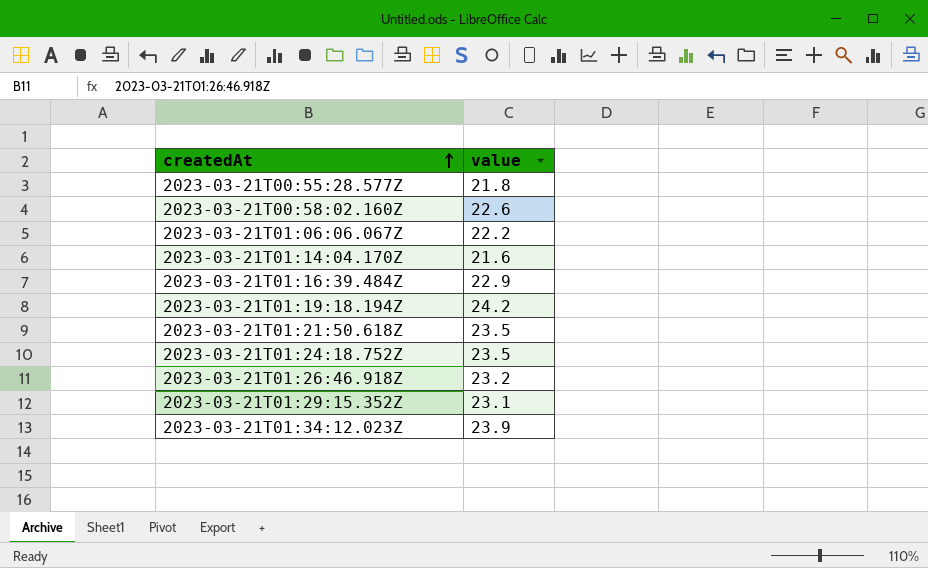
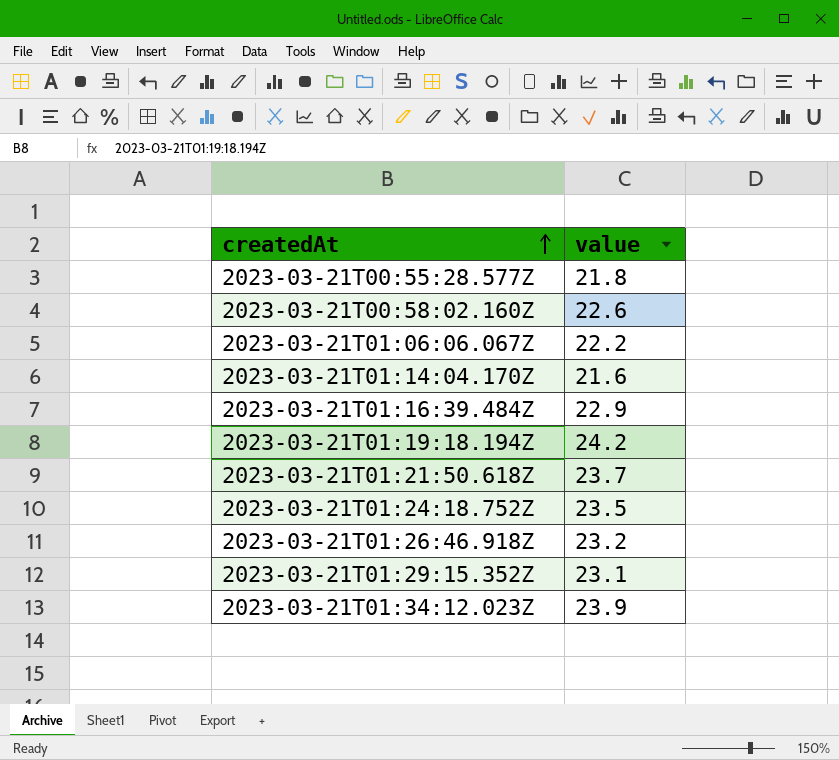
2023-03-21T01:21:50.618Z | value: 23.5 -> 23.7

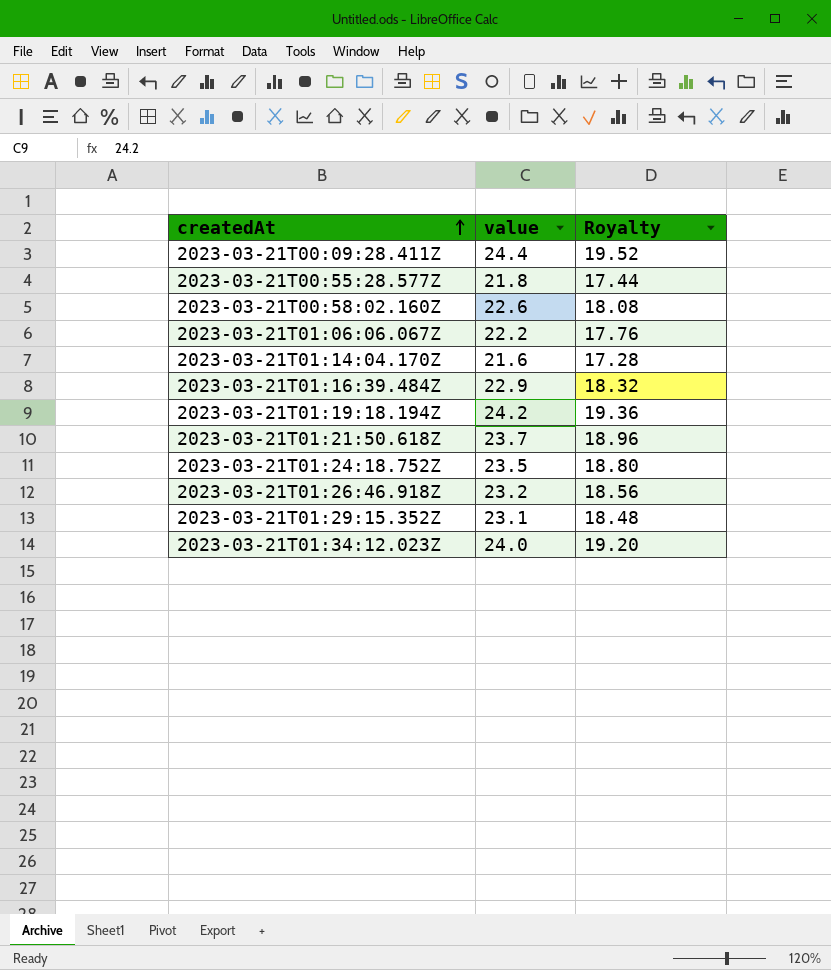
column Royalty | formula: none -> [value] * 0.8
row 2023-03-21T00:09:28.411Z: none -> 24.4 | 19.52
2023-03-21T01:34:12.023Z | value: 23.9 -> 24.0

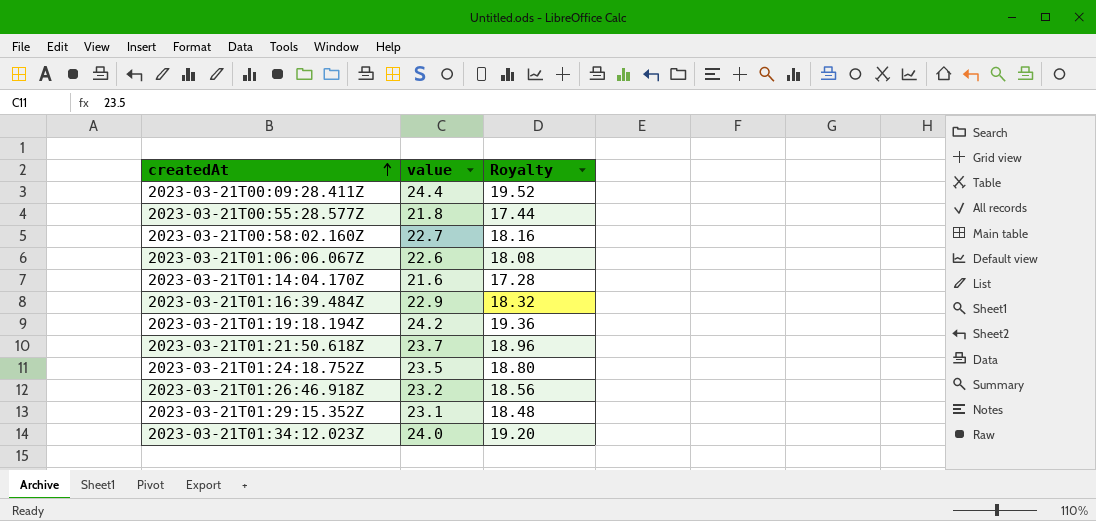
2023-03-21T00:58:02.160Z | value: 22.6 -> 22.7
2023-03-21T00:58:02.160Z | Royalty: 18.08 -> 18.16
2023-03-21T01:06:06.067Z | value: 22.2 -> 22.6
2023-03-21T01:06:06.067Z | Royalty: 17.76 -> 18.08

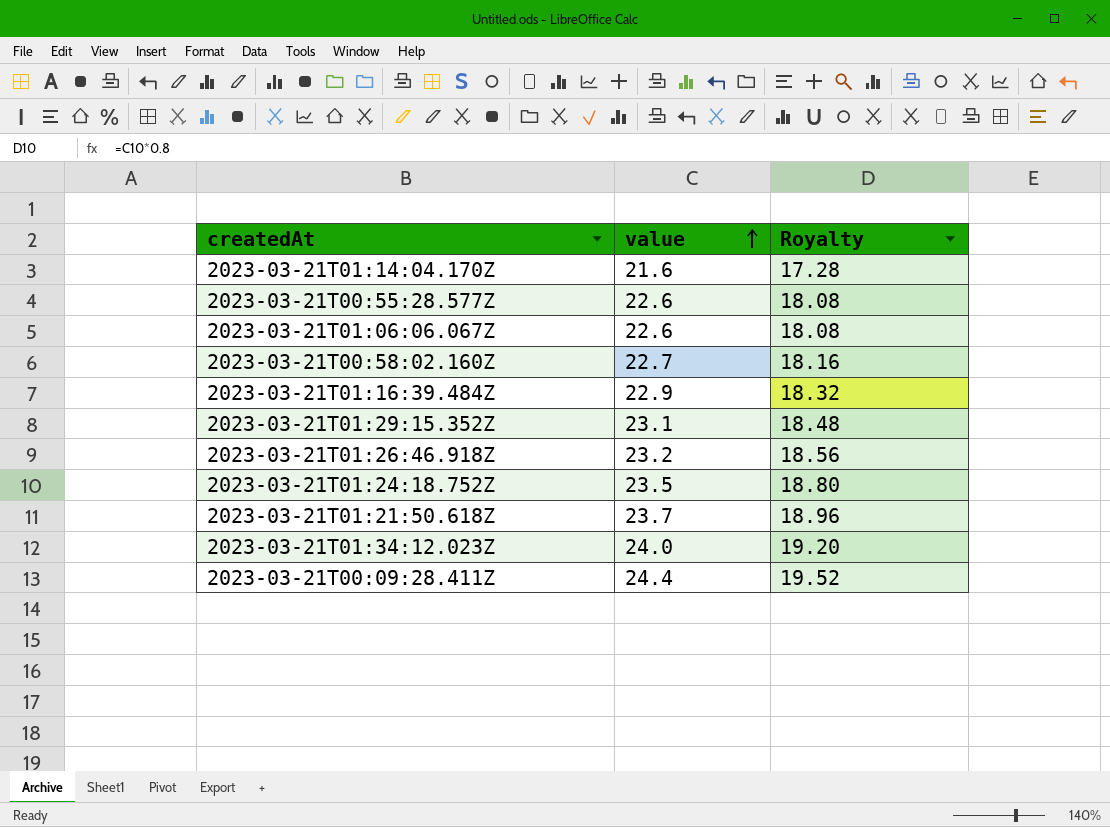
row order: createdAt ascending -> value ascending
row 2023-03-21T01:19:18.194Z: 24.2 | 19.36 -> none
2023-03-21T00:55:28.577Z | value: 21.8 -> 22.6
2023-03-21T00:55:28.577Z | Royalty: 17.44 -> 18.08

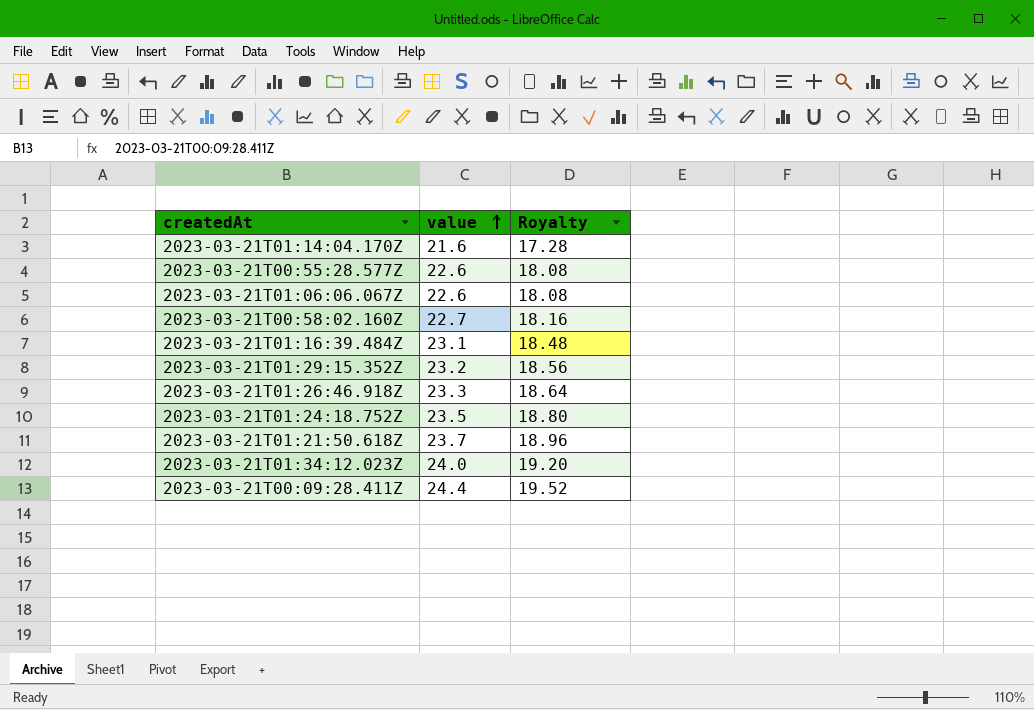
2023-03-21T01:16:39.484Z | value: 22.9 -> 23.1
2023-03-21T01:16:39.484Z | Royalty: 18.32 -> 18.48
2023-03-21T01:29:15.352Z | value: 23.1 -> 23.2
2023-03-21T01:29:15.352Z | Royalty: 18.48 -> 18.56
2023-03-21T01:26:46.918Z | value: 23.2 -> 23.3
2023-03-21T01:26:46.918Z | Royalty: 18.56 -> 18.64

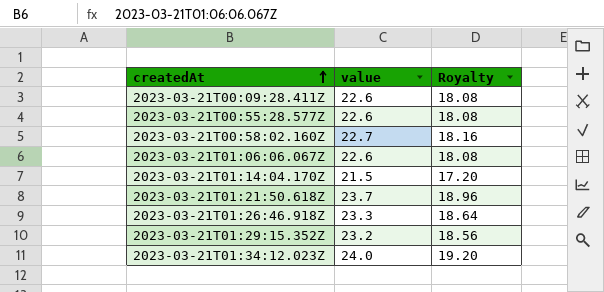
row order: value ascending -> createdAt ascending
row 2023-03-21T01:16:39.484Z: 23.1 | 18.48 -> none
row 2023-03-21T01:24:18.752Z: 23.5 | 18.80 -> none
2023-03-21T00:09:28.411Z | value: 24.4 -> 22.6
2023-03-21T00:09:28.411Z | Royalty: 19.52 -> 18.08
2023-03-21T01:14:04.170Z | value: 21.6 -> 21.5
2023-03-21T01:14:04.170Z | Royalty: 17.28 -> 17.20

